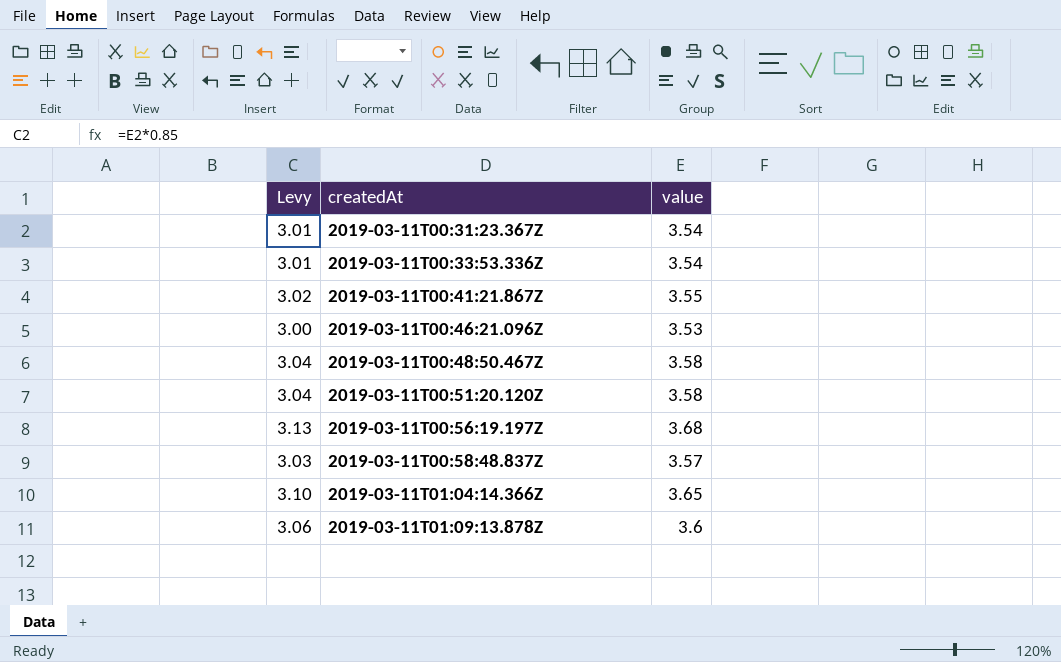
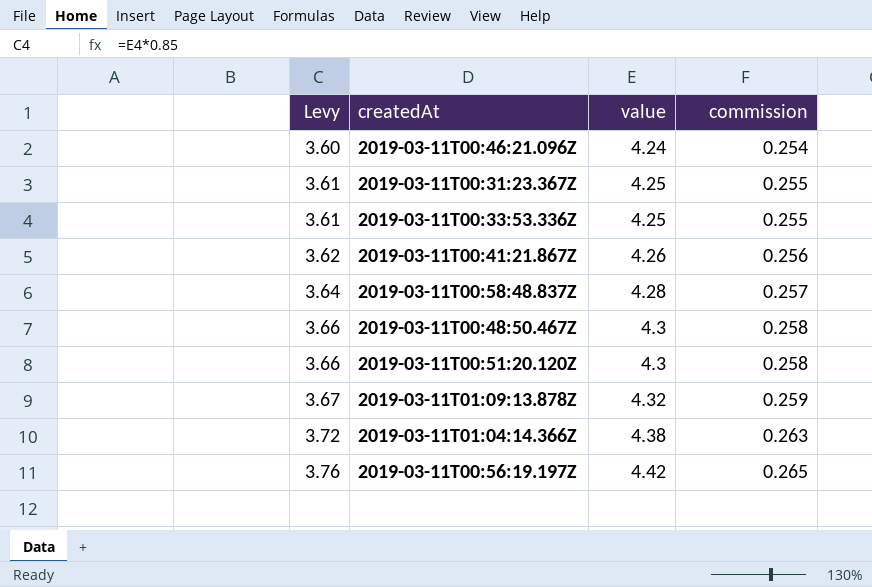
row order: createdAt ascending -> Levy ascending
column commission | formula: none -> [value] * 0.06
2019-03-11T00:46:21.096Z | Levy: 3.00 -> 3.60
2019-03-11T00:46:21.096Z | value: 3.53 -> 4.24
2019-03-11T00:31:23.367Z | Levy: 3.01 -> 3.61
2019-03-11T00:31:23.367Z | value: 3.54 -> 4.25
2019-03-11T00:33:53.336Z | Levy: 3.01 -> 3.61
2019-03-11T00:33:53.336Z | value: 3.54 -> 4.25
2019-03-11T00:41:21.867Z | Levy: 3.02 -> 3.62
2019-03-11T00:41:21.867Z | value: 3.55 -> 4.26
2019-03-11T00:58:48.837Z | Levy: 3.03 -> 3.64
2019-03-11T00:58:48.837Z | value: 3.57 -> 4.28
2019-03-11T00:48:50.467Z | Levy: 3.04 -> 3.66
2019-03-11T00:48:50.467Z | value: 3.58 -> 4.3
2019-03-11T00:51:20.120Z | Levy: 3.04 -> 3.66
2019-03-11T00:51:20.120Z | value: 3.58 -> 4.3
2019-03-11T01:09:13.878Z | Levy: 3.06 -> 3.67
2019-03-11T01:09:13.878Z | value: 3.6 -> 4.32
2019-03-11T01:04:14.366Z | Levy: 3.10 -> 3.72
2019-03-11T01:04:14.366Z | value: 3.65 -> 4.38
2019-03-11T00:56:19.197Z | Levy: 3.13 -> 3.76
2019-03-11T00:56:19.197Z | value: 3.68 -> 4.42

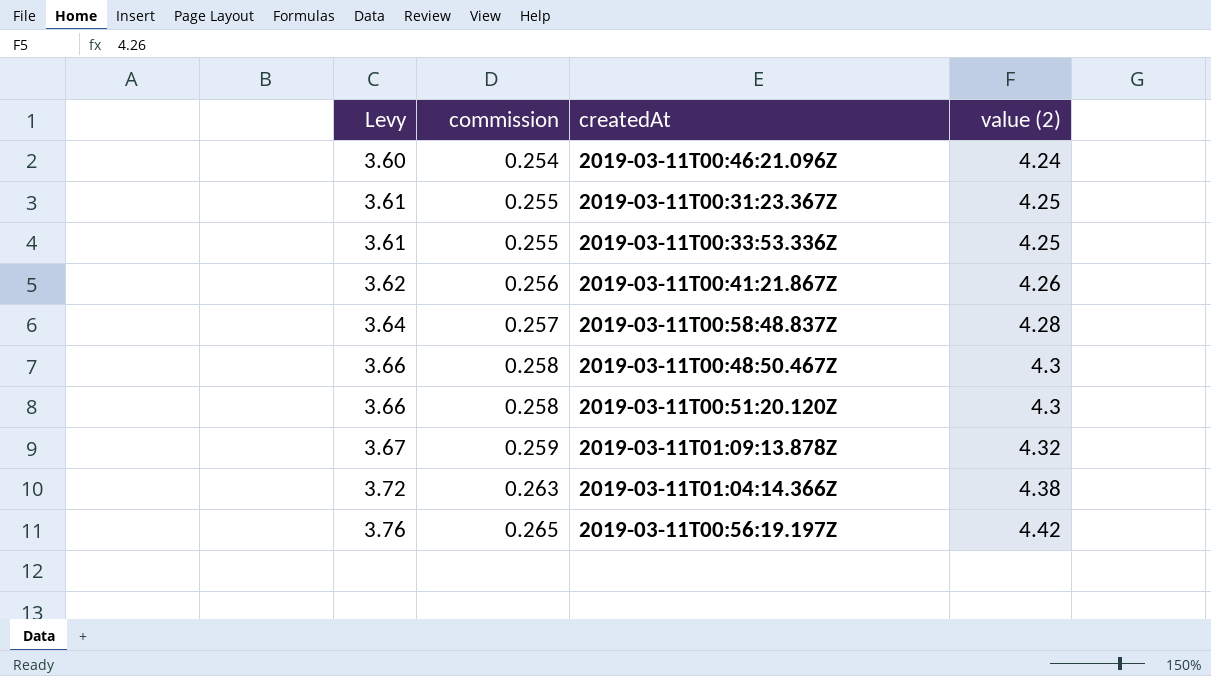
column commission | position: 4 -> 2
column name: value -> value (2)

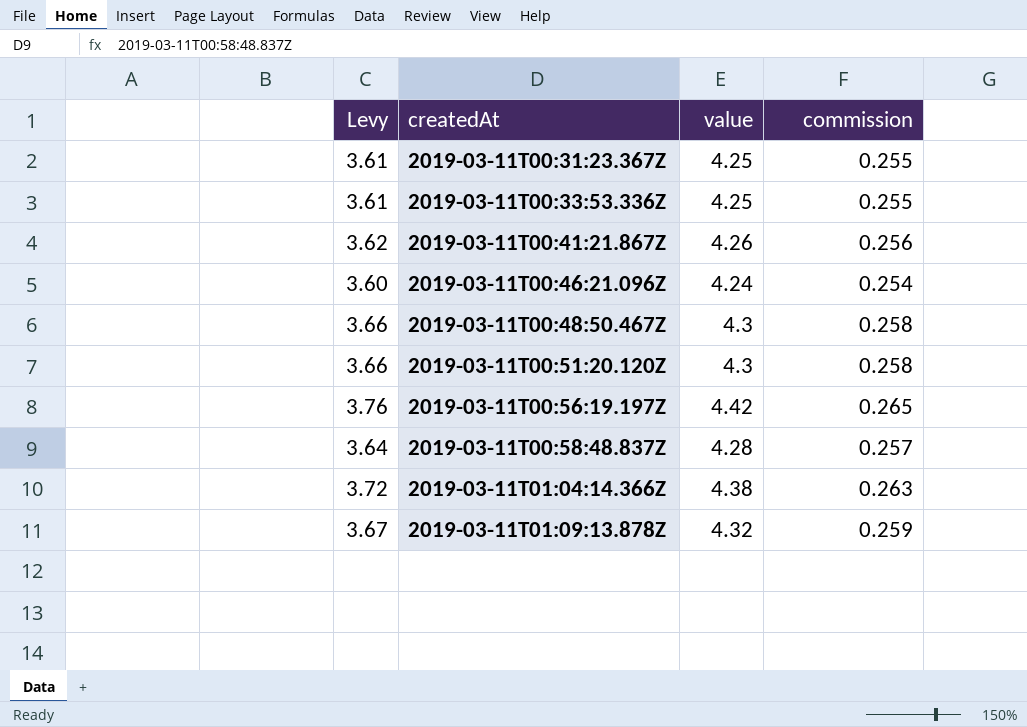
row order: Levy ascending -> createdAt ascending
column name: value (2) -> value
column commission | position: 2 -> 4

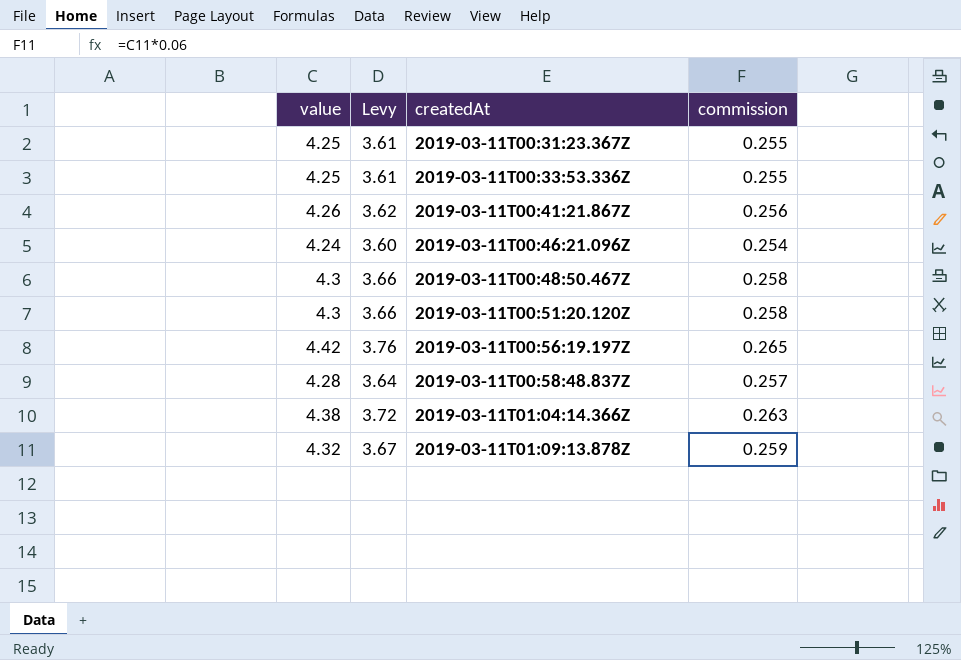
column value | position: 3 -> 1

